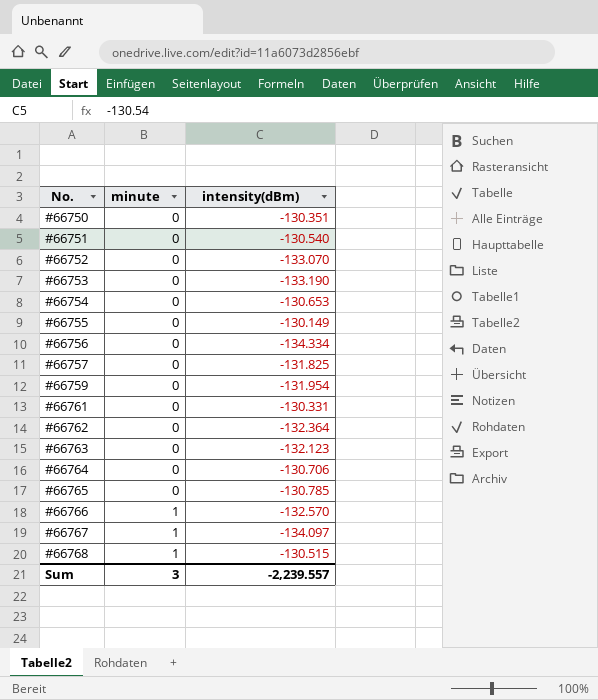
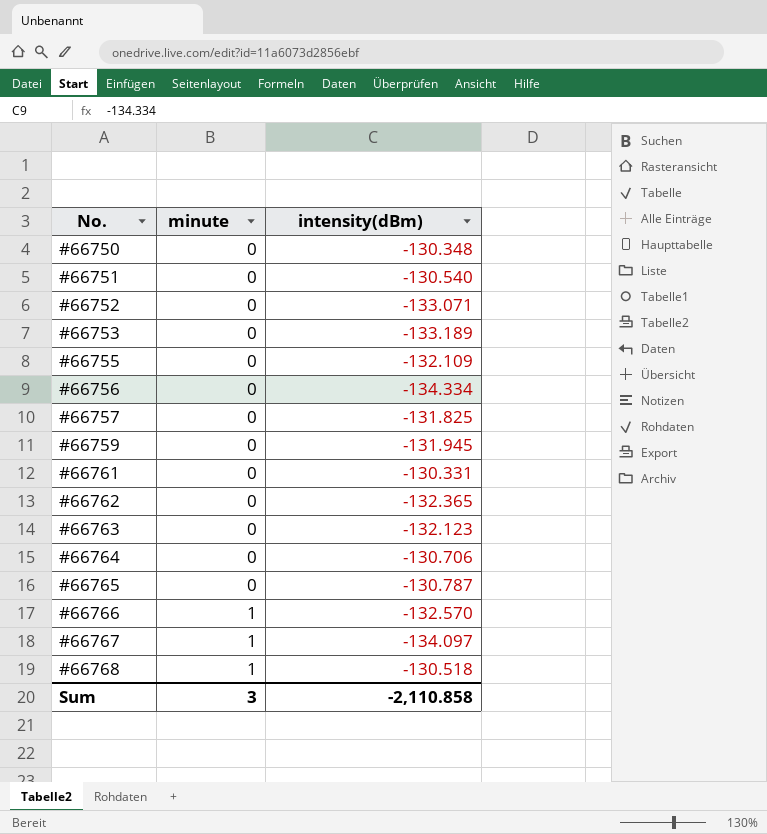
row #66754: 0 | -130.653 -> none
#66750 | intensity(dBm): -130.351 -> -130.348
#66752 | intensity(dBm): -133.070 -> -133.071
#66753 | intensity(dBm): -133.190 -> -133.189
#66755 | intensity(dBm): -130.149 -> -132.109
#66759 | intensity(dBm): -131.954 -> -131.945
#66762 | intensity(dBm): -132.364 -> -132.365
#66765 | intensity(dBm): -130.785 -> -130.787
#66768 | intensity(dBm): -130.515 -> -130.518
Sum | intensity(dBm): -2,239.557 -> -2,110.858

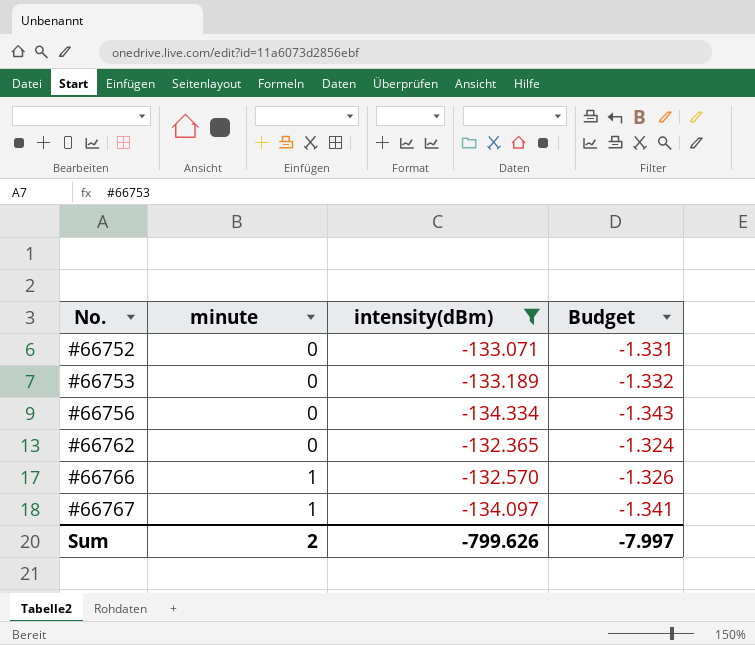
filter: none -> intensity(dBm) <= -132.365
column Budget | formula: none -> [intensity(dBm)] * 0.01
Sum | minute: 3 -> 2
Sum | intensity(dBm): -2,110.858 -> -799.626

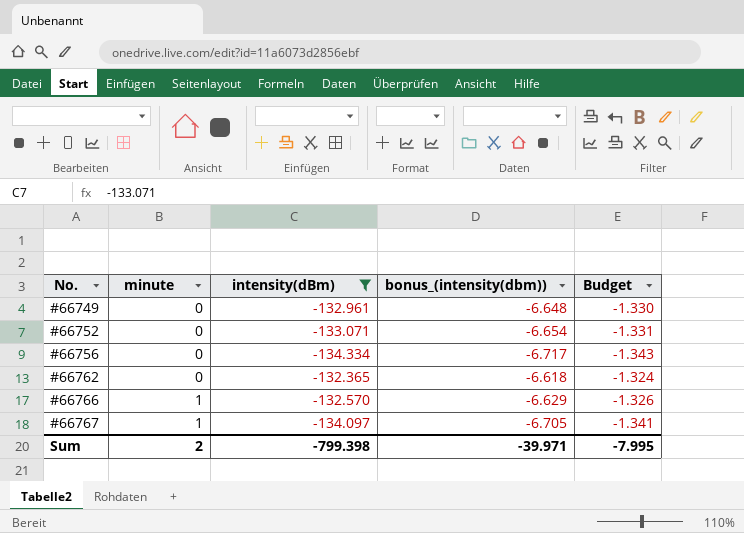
column bonus_(intensity(dbm)) | formula: none -> [intensity(dBm)] * 0.05
row #66753: 0 | -133.189 | -1.332 -> none
row #66749: none -> 0 | -132.961 | -6.648 | -1.330
Sum | intensity(dBm): -799.626 -> -799.398
Sum | Budget: -7.997 -> -7.995

